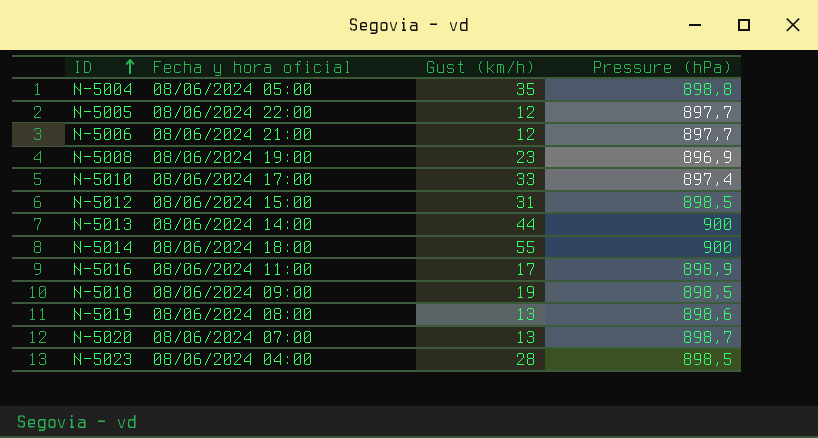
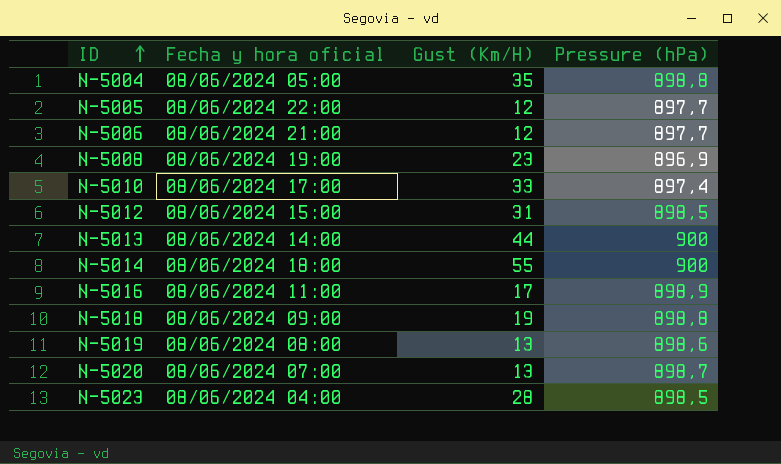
column name: Gust (km/h) -> Gust (Km/H)
N-5018 | Pressure (hPa): 898,5 -> 898,8

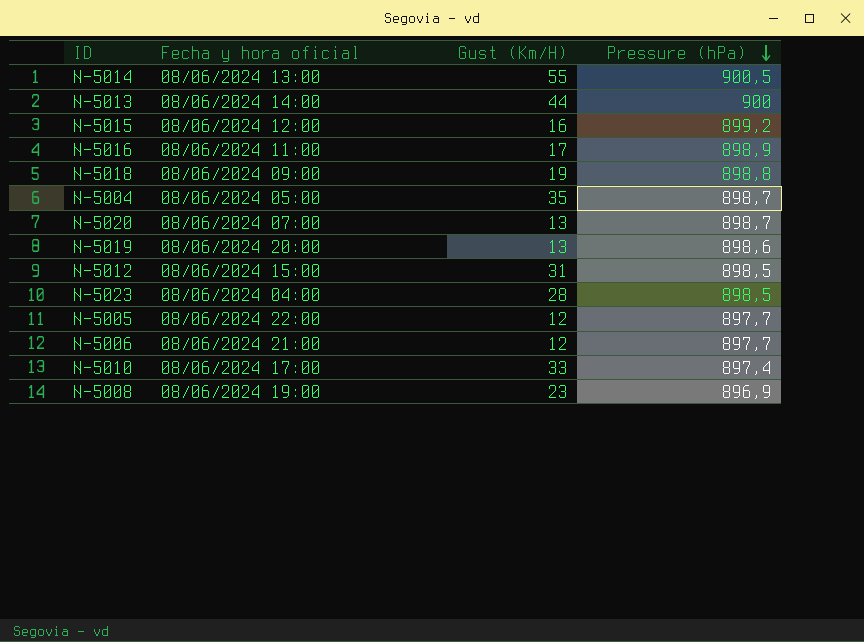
row order: ID ascending -> Pressure (hPa) descending
N-5014 | Fecha y hora oficial: 08/06/2024 18:00 -> 08/06/2024 13:00
N-5014 | Pressure (hPa): 900 -> 900,5
row N-5015: none -> 08/06/2024 12:00 | 16 | 899,2
N-5004 | Pressure (hPa): 898,8 -> 898,7
N-5019 | Fecha y hora oficial: 08/06/2024 08:00 -> 08/06/2024 20:00

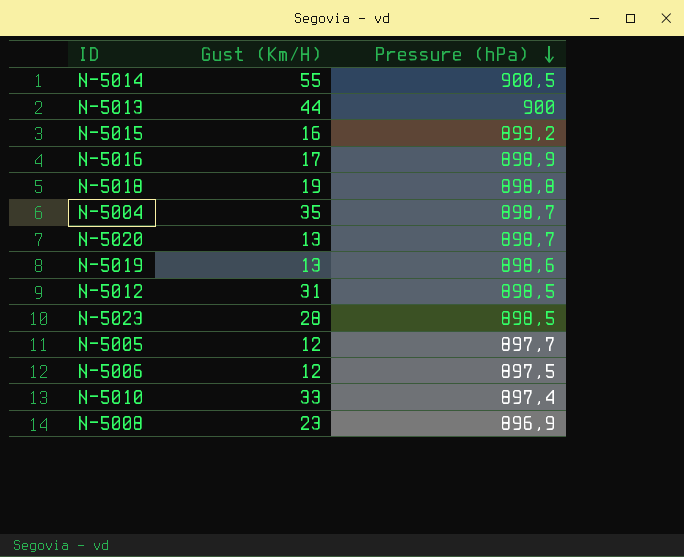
column Fecha y hora oficial | position: 2 -> none
N-5006 | Pressure (hPa): 897,7 -> 897,5

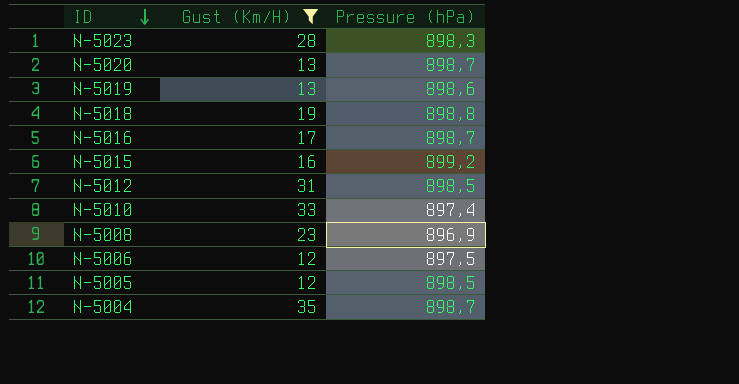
filter: none -> Gust (Km/H) <= 35
row order: Pressure (hPa) descending -> ID descending
N-5023 | Pressure (hPa): 898,5 -> 898,3
N-5016 | Pressure (hPa): 898,9 -> 898,7
N-5005 | Pressure (hPa): 897,7 -> 898,5

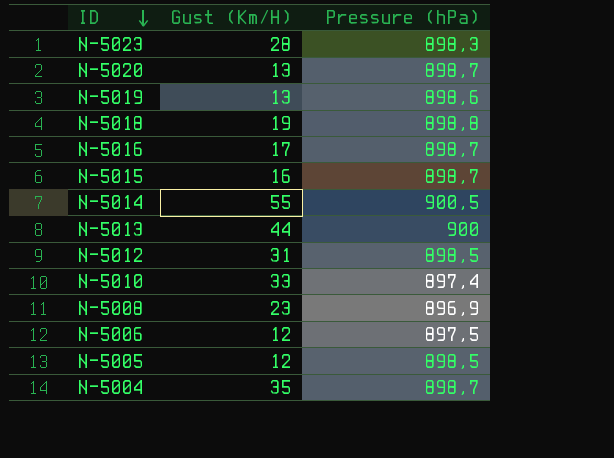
filter: Gust (Km/H) <= 35 -> none
N-5015 | Pressure (hPa): 899,2 -> 898,7

